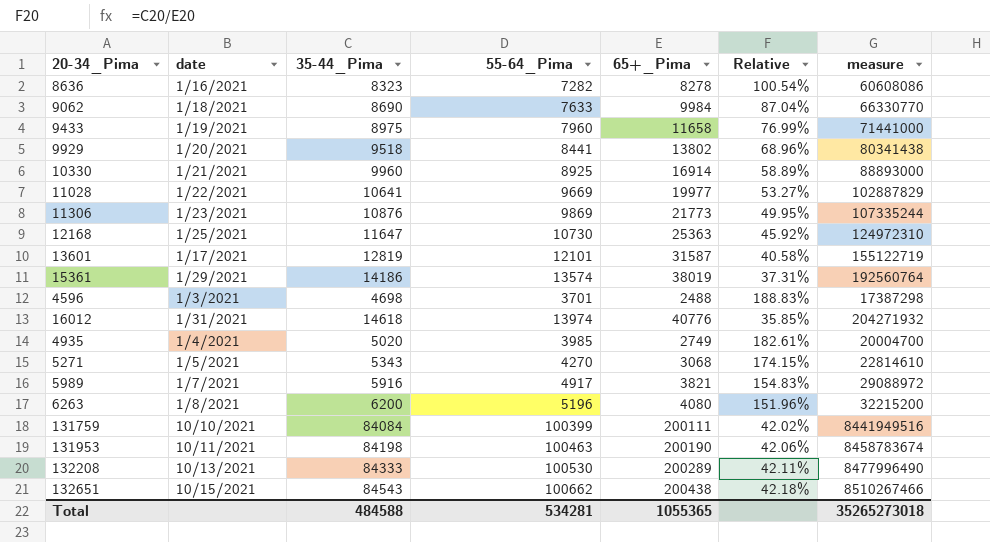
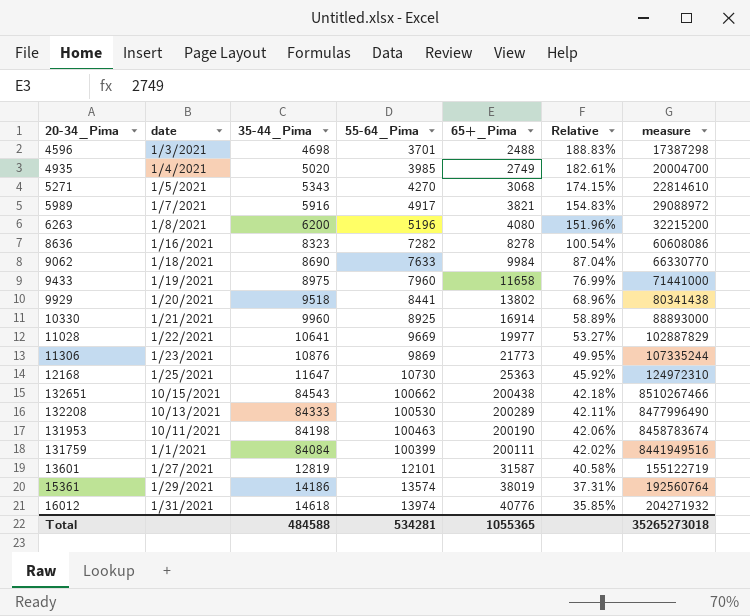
row order: none -> Relative descending
131759 | date: 10/10/2021 -> 1/1/2021
13601 | date: 1/17/2021 -> 1/27/2021

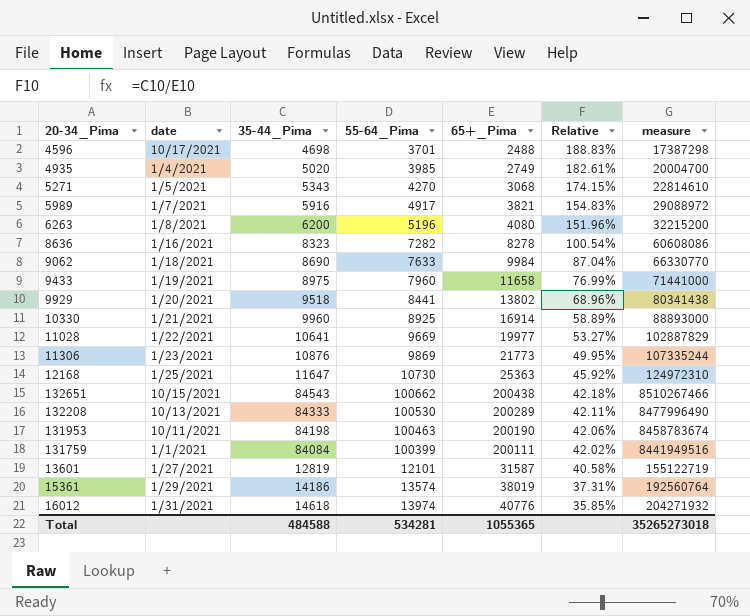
4596 | date: 1/3/2021 -> 10/17/2021

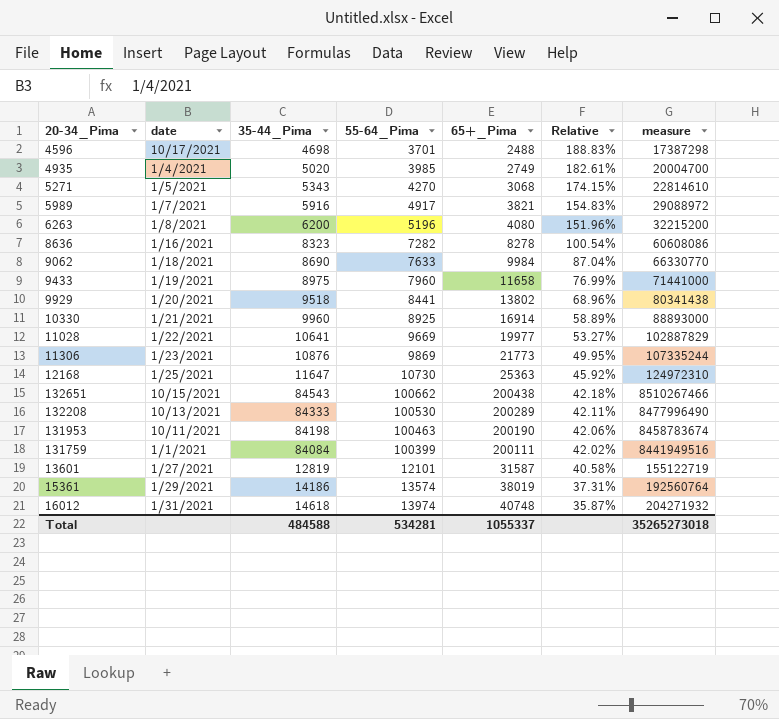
16012 | 65+_Pima: 40776 -> 40748
16012 | Relative: 35.85% -> 35.87%
Total | 65+_Pima: 1055365 -> 1055337

